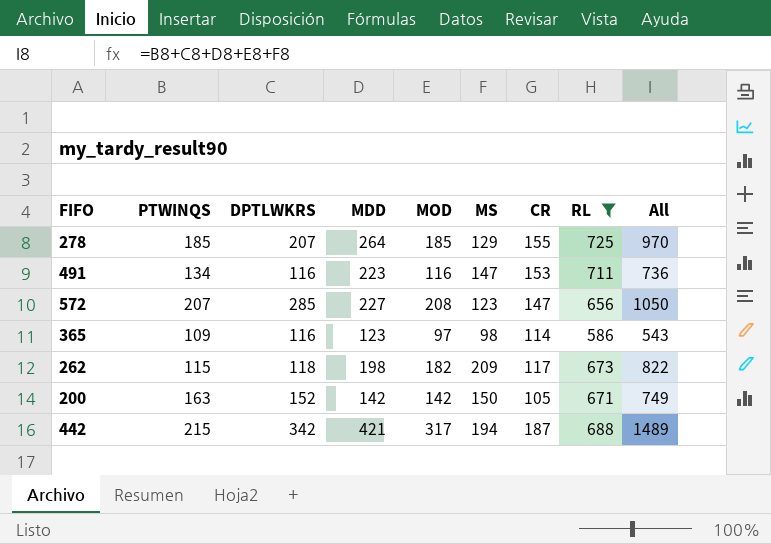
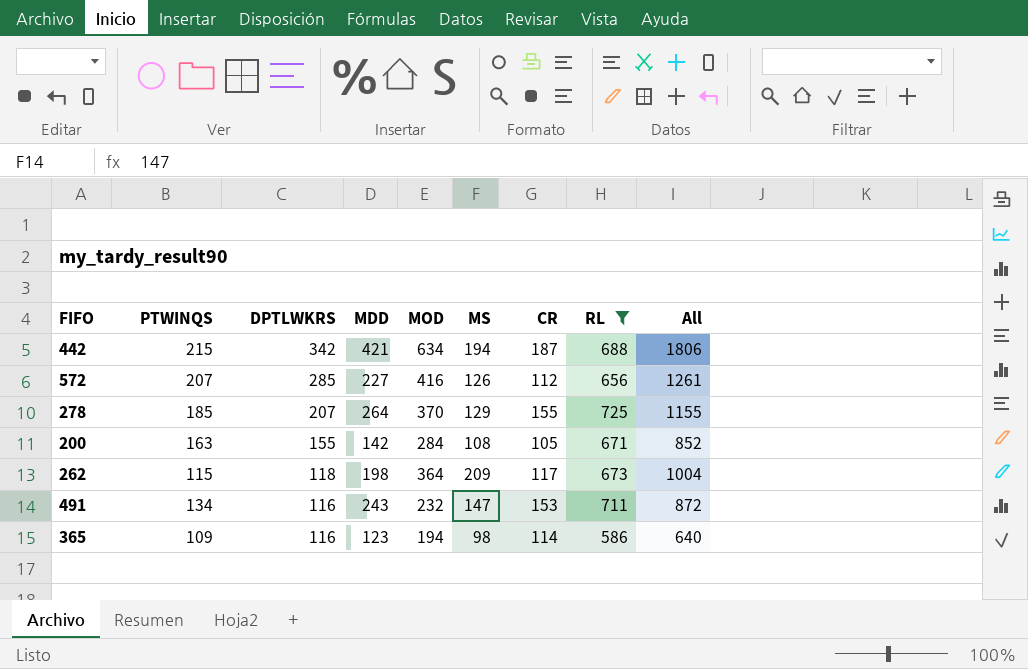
row order: none -> DPTLWKRS descending
442 | MOD: 317 -> 634
442 | All: 1489 -> 1806
572 | MOD: 208 -> 416
572 | MS: 123 -> 126
572 | CR: 147 -> 112
572 | All: 1050 -> 1261
278 | MOD: 185 -> 370
278 | All: 970 -> 1155
200 | DPTLWKRS: 152 -> 155
200 | MOD: 142 -> 284
200 | MS: 150 -> 108
200 | All: 749 -> 852
262 | MOD: 182 -> 364
262 | All: 822 -> 1004
491 | MDD: 223 -> 243
491 | MOD: 116 -> 232
491 | All: 736 -> 872
365 | MOD: 97 -> 194
365 | All: 543 -> 640

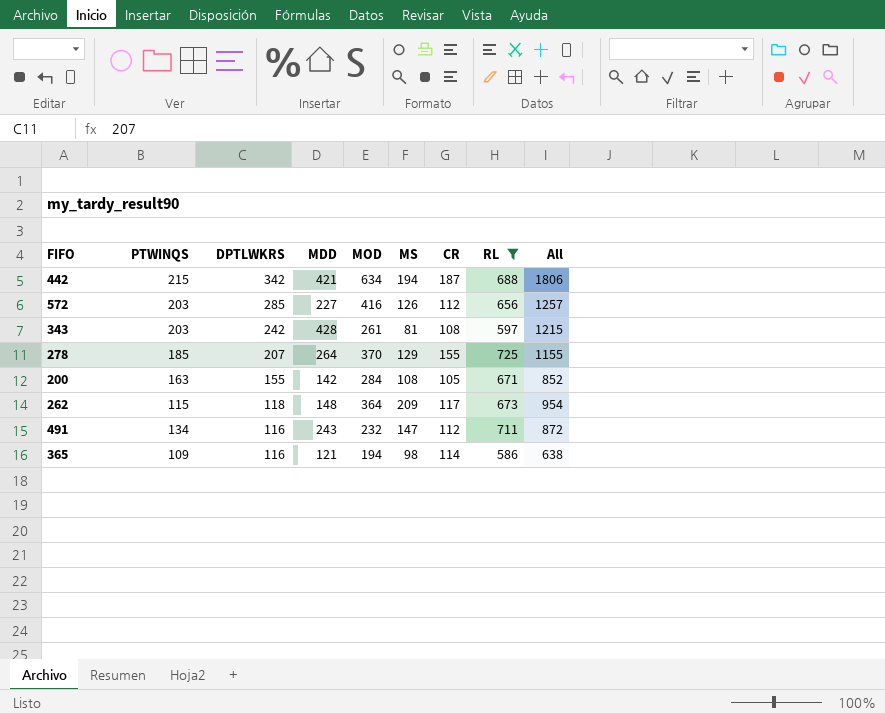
572 | PTWINQS: 207 -> 203
572 | All: 1261 -> 1257
row 343: none -> 203 | 242 | 428 | 261 | 81 | 108 | 597 | 1215
262 | MDD: 198 -> 148
262 | All: 1004 -> 954
491 | CR: 153 -> 112
365 | MDD: 123 -> 121
365 | All: 640 -> 638

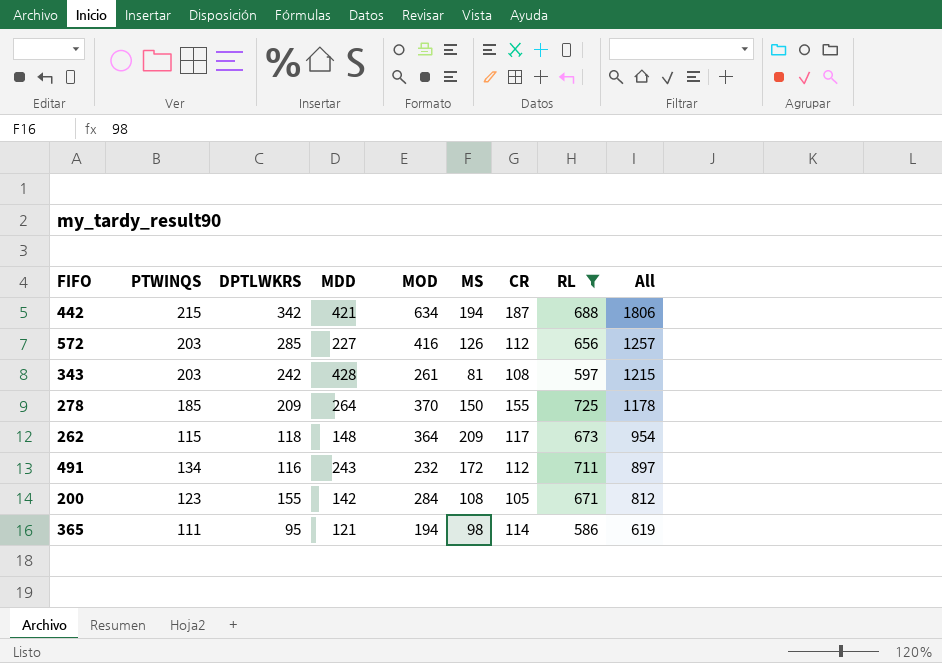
row order: DPTLWKRS descending -> All descending
278 | DPTLWKRS: 207 -> 209
278 | MS: 129 -> 150
278 | All: 1155 -> 1178
491 | MS: 147 -> 172
491 | All: 872 -> 897
200 | PTWINQS: 163 -> 123
200 | All: 852 -> 812
365 | PTWINQS: 109 -> 111
365 | DPTLWKRS: 116 -> 95
365 | All: 638 -> 619

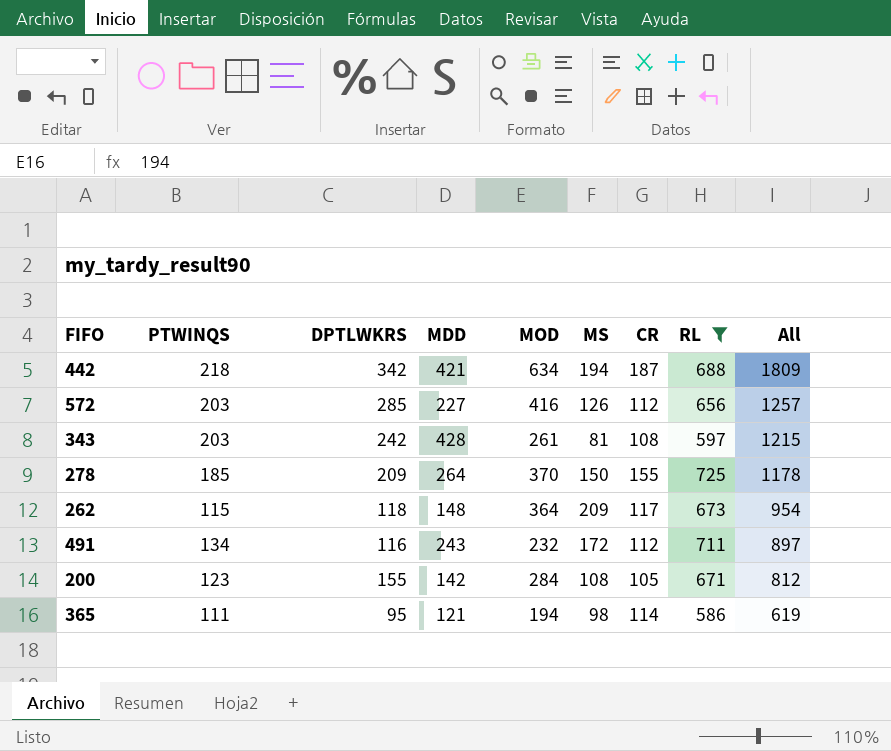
442 | PTWINQS: 215 -> 218
442 | All: 1806 -> 1809

